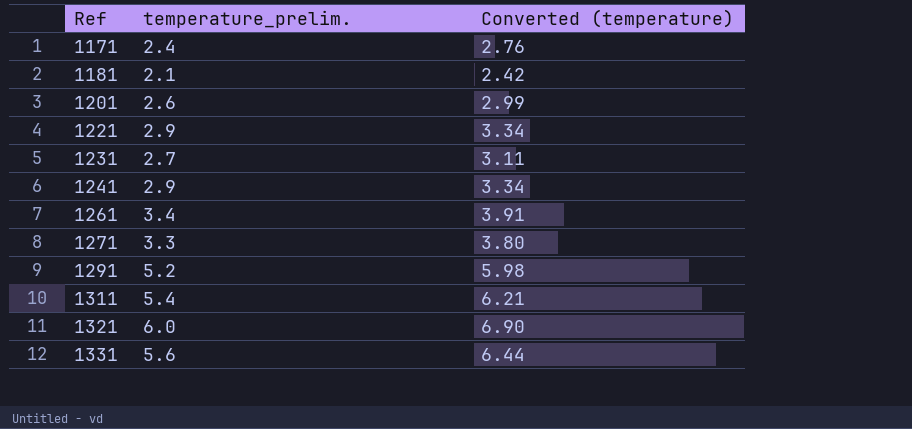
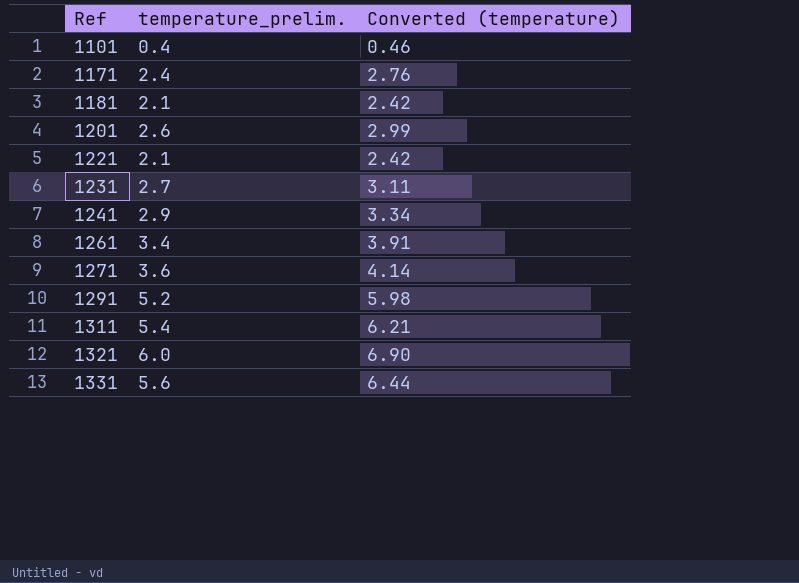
row 1101: none -> 0.4 | 0.46
1221 | temperature_prelim.: 2.9 -> 2.1
1221 | Converted (temperature): 3.34 -> 2.42
1271 | temperature_prelim.: 3.3 -> 3.6
1271 | Converted (temperature): 3.80 -> 4.14

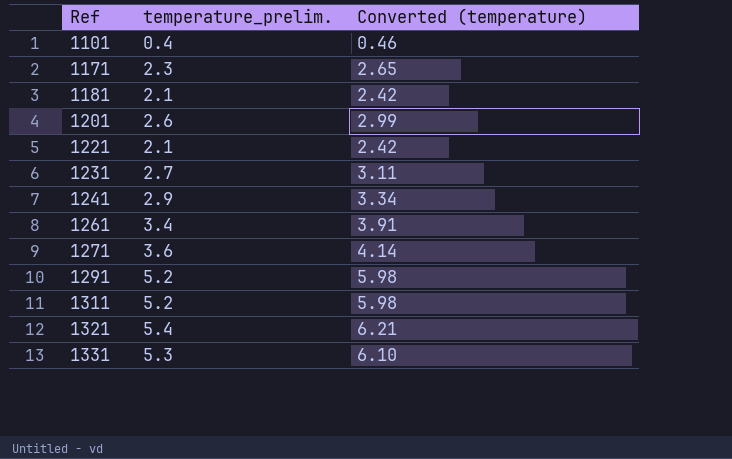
1171 | temperature_prelim.: 2.4 -> 2.3
1171 | Converted (temperature): 2.76 -> 2.65
1311 | temperature_prelim.: 5.4 -> 5.2
1311 | Converted (temperature): 6.21 -> 5.98
1321 | temperature_prelim.: 6.0 -> 5.4
1321 | Converted (temperature): 6.90 -> 6.21
1331 | temperature_prelim.: 5.6 -> 5.3
1331 | Converted (temperature): 6.44 -> 6.10

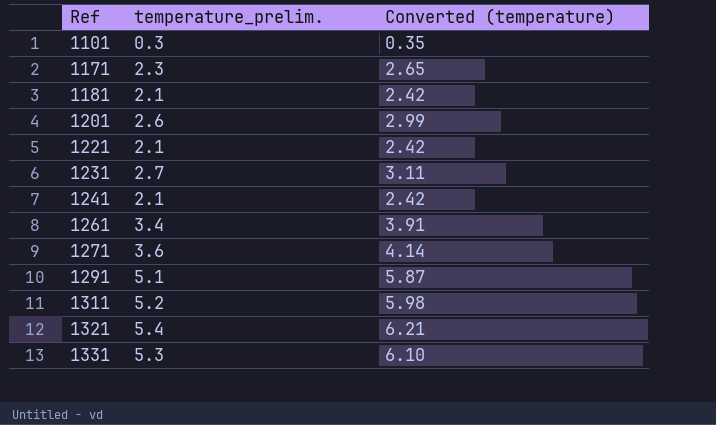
1101 | temperature_prelim.: 0.4 -> 0.3
1101 | Converted (temperature): 0.46 -> 0.35
1241 | temperature_prelim.: 2.9 -> 2.1
1241 | Converted (temperature): 3.34 -> 2.42
1291 | temperature_prelim.: 5.2 -> 5.1
1291 | Converted (temperature): 5.98 -> 5.87

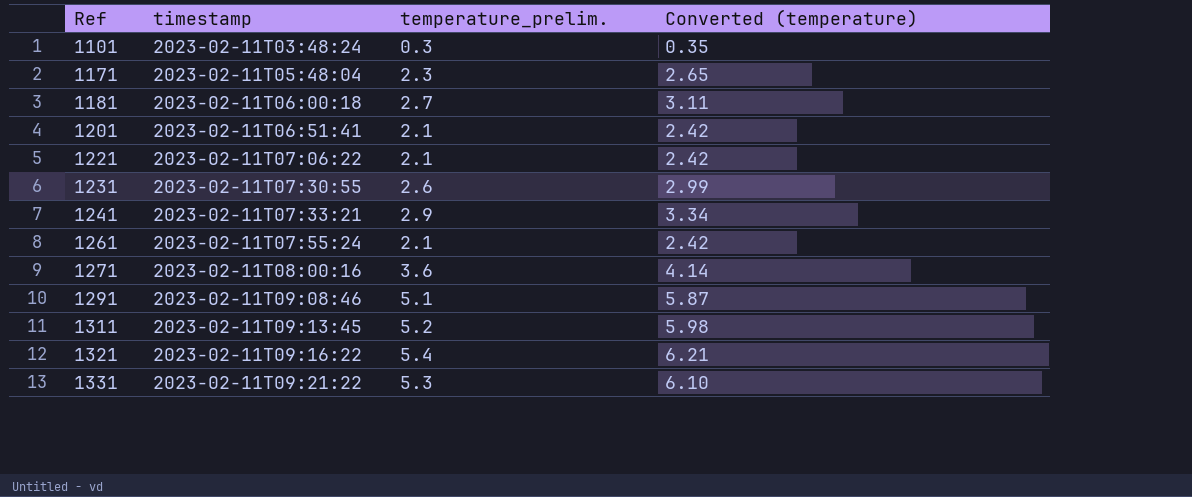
column timestamp | position: none -> 2
1181 | temperature_prelim.: 2.1 -> 2.7
1181 | Converted (temperature): 2.42 -> 3.11
1201 | temperature_prelim.: 2.6 -> 2.1
1201 | Converted (temperature): 2.99 -> 2.42
1231 | temperature_prelim.: 2.7 -> 2.6
1231 | Converted (temperature): 3.11 -> 2.99
1241 | temperature_prelim.: 2.1 -> 2.9
1241 | Converted (temperature): 2.42 -> 3.34
1261 | temperature_prelim.: 3.4 -> 2.1
1261 | Converted (temperature): 3.91 -> 2.42

